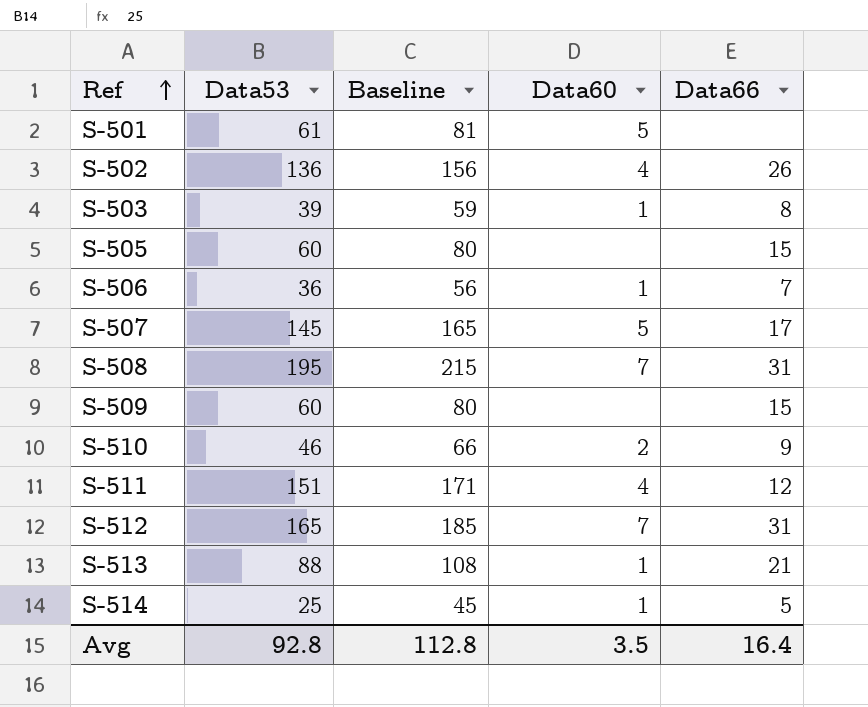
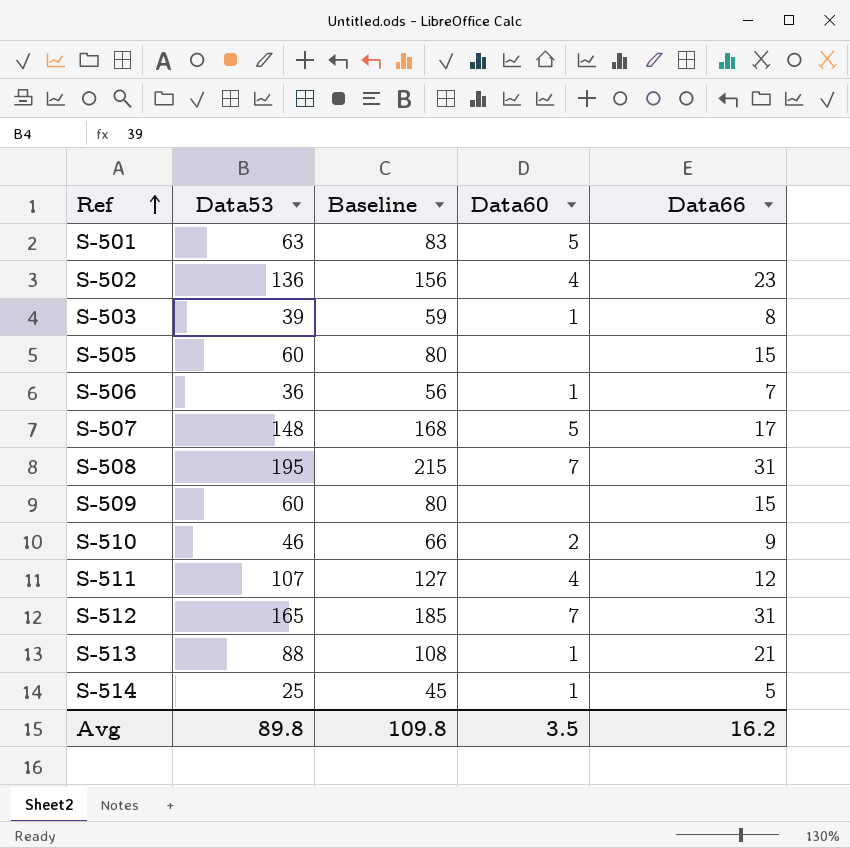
S-501 | Data53: 61 -> 63
S-501 | Baseline: 81 -> 83
S-502 | Data66: 26 -> 23
S-507 | Data53: 145 -> 148
S-507 | Baseline: 165 -> 168
S-511 | Data53: 151 -> 107
S-511 | Baseline: 171 -> 127
Avg | Data53: 92.8 -> 89.8
Avg | Baseline: 112.8 -> 109.8
Avg | Data66: 16.4 -> 16.2

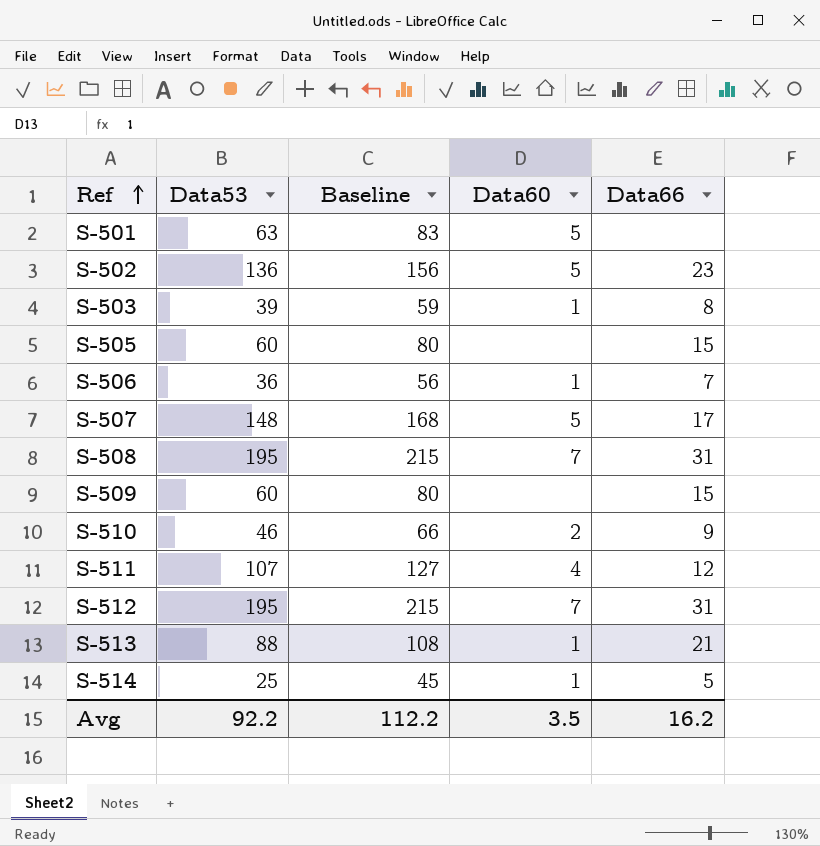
S-502 | Data60: 4 -> 5
S-512 | Data53: 165 -> 195
S-512 | Baseline: 185 -> 215
Avg | Data53: 89.8 -> 92.2
Avg | Baseline: 109.8 -> 112.2

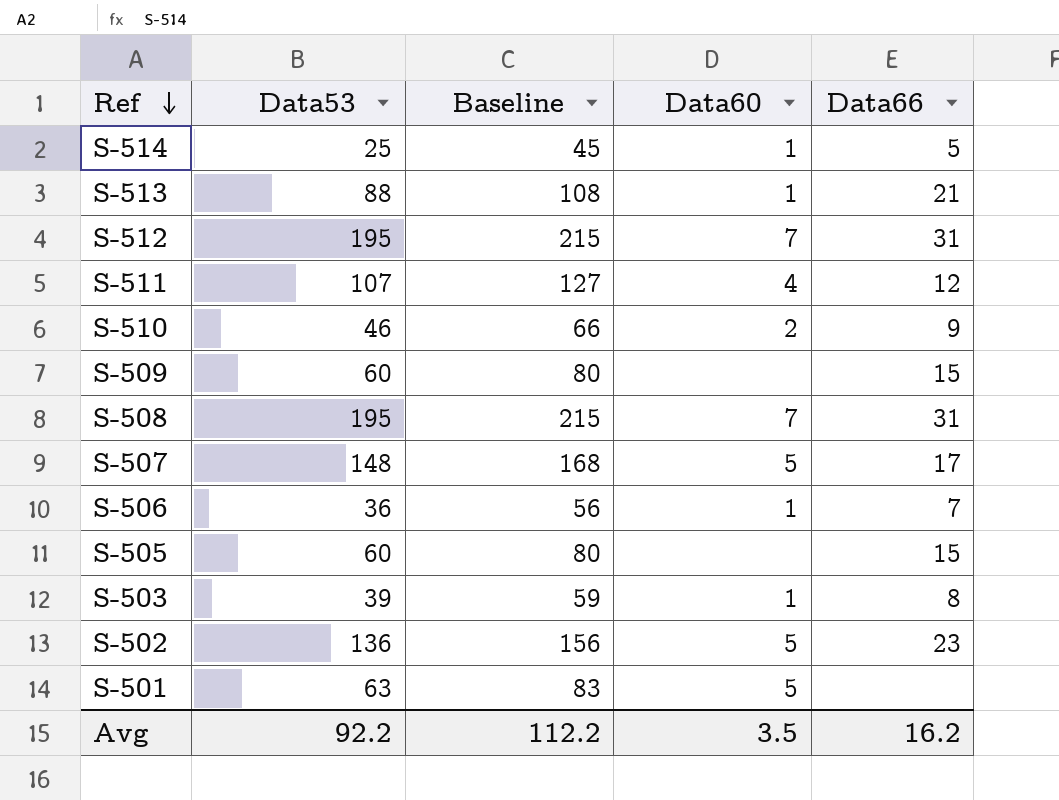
row order: Ref ascending -> Ref descending

